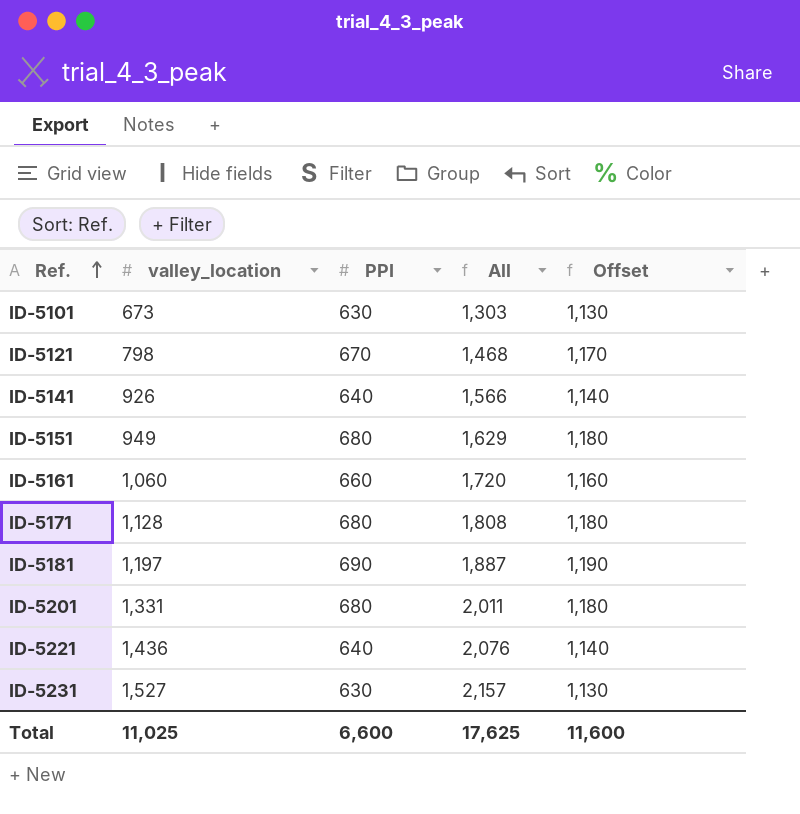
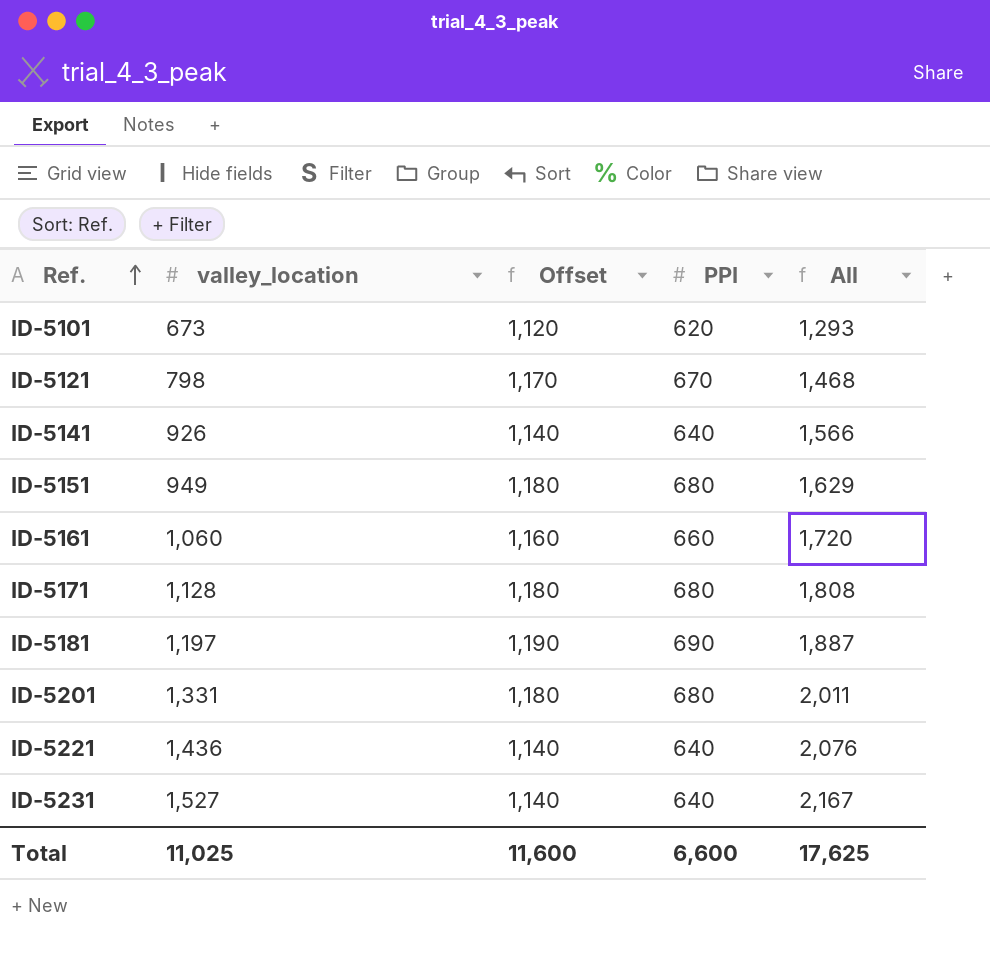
column Offset | position: 5 -> 3
ID-5101 | Offset: 1,130 -> 1,120
ID-5101 | PPI: 630 -> 620
ID-5101 | All: 1,303 -> 1,293
ID-5231 | Offset: 1,130 -> 1,140
ID-5231 | PPI: 630 -> 640
ID-5231 | All: 2,157 -> 2,167

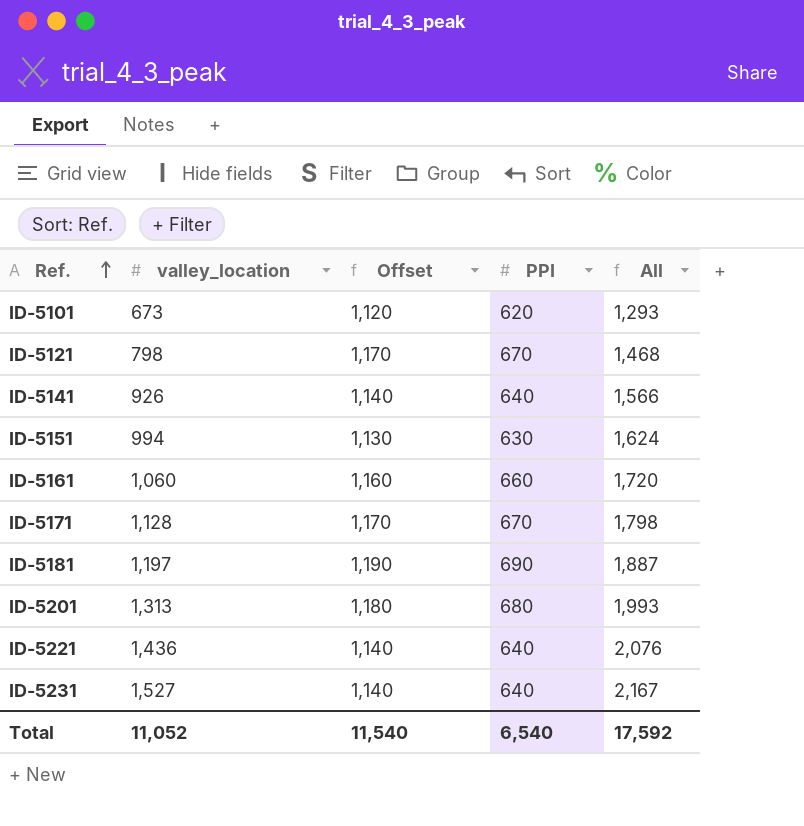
ID-5151 | valley_location: 949 -> 994
ID-5151 | Offset: 1,180 -> 1,130
ID-5151 | PPI: 680 -> 630
ID-5151 | All: 1,629 -> 1,624
ID-5171 | Offset: 1,180 -> 1,170
ID-5171 | PPI: 680 -> 670
ID-5171 | All: 1,808 -> 1,798
ID-5201 | valley_location: 1,331 -> 1,313
ID-5201 | All: 2,011 -> 1,993
Total | valley_location: 11,025 -> 11,052
Total | Offset: 11,600 -> 11,540
Total | PPI: 6,600 -> 6,540
Total | All: 17,625 -> 17,592

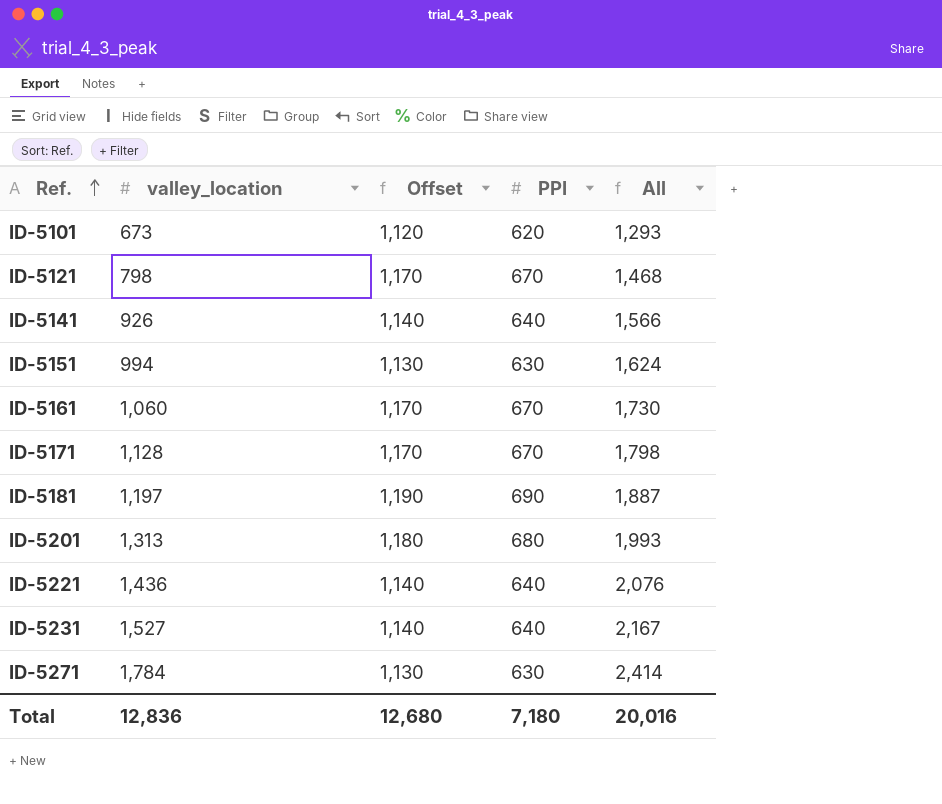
ID-5161 | Offset: 1,160 -> 1,170
ID-5161 | PPI: 660 -> 670
ID-5161 | All: 1,720 -> 1,730
row ID-5271: none -> 1,784 | 1,130 | 630 | 2,414
Total | valley_location: 11,052 -> 12,836
Total | Offset: 11,540 -> 12,680
Total | PPI: 6,540 -> 7,180
Total | All: 17,592 -> 20,016

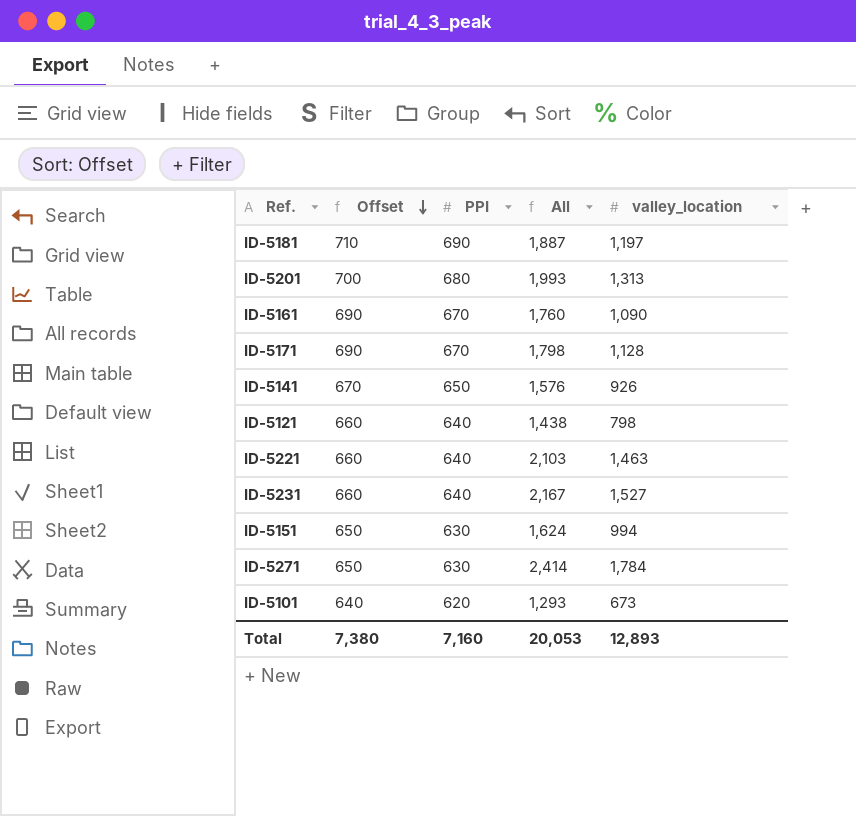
row order: Ref. ascending -> Offset descending
column Offset | formula: [PPI] + 500 -> [PPI] + 20
column valley_location | position: 2 -> 5
ID-5161 | All: 1,730 -> 1,760
ID-5161 | valley_location: 1,060 -> 1,090
ID-5141 | PPI: 640 -> 650
ID-5141 | All: 1,566 -> 1,576
ID-5121 | PPI: 670 -> 640
ID-5121 | All: 1,468 -> 1,438
ID-5221 | All: 2,076 -> 2,103
ID-5221 | valley_location: 1,436 -> 1,463
Total | Offset: 12,680 -> 7,380
Total | PPI: 7,180 -> 7,160
Total | All: 20,016 -> 20,053
Total | valley_location: 12,836 -> 12,893

